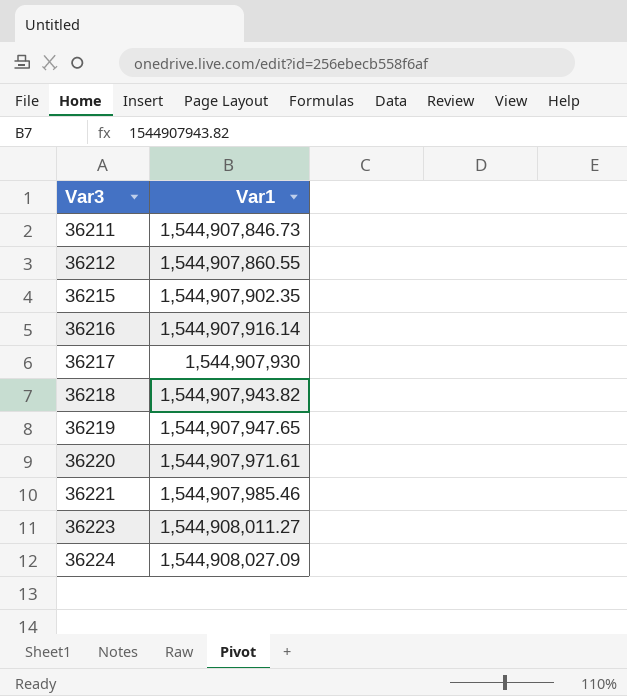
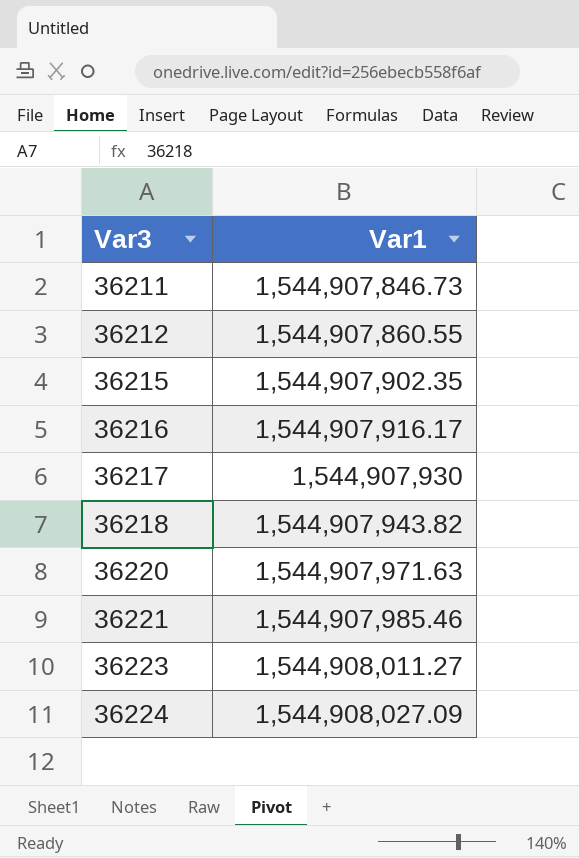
row 36219: 1,544,907,947.65 -> none
36216 | Var1: 1,544,907,916.14 -> 1,544,907,916.17
36220 | Var1: 1,544,907,971.61 -> 1,544,907,971.63

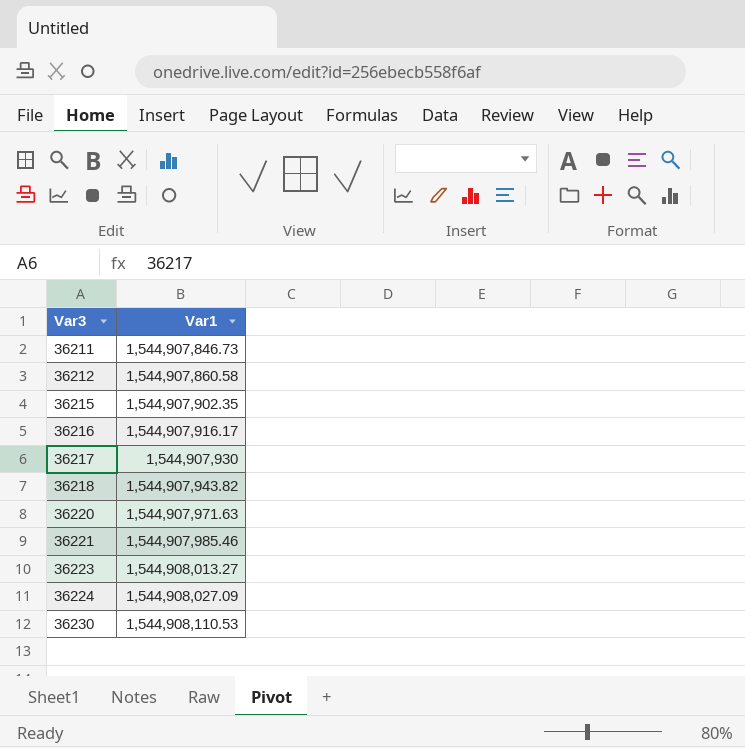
36212 | Var1: 1,544,907,860.55 -> 1,544,907,860.58
36223 | Var1: 1,544,908,011.27 -> 1,544,908,013.27
row 36230: none -> 1,544,908,110.53

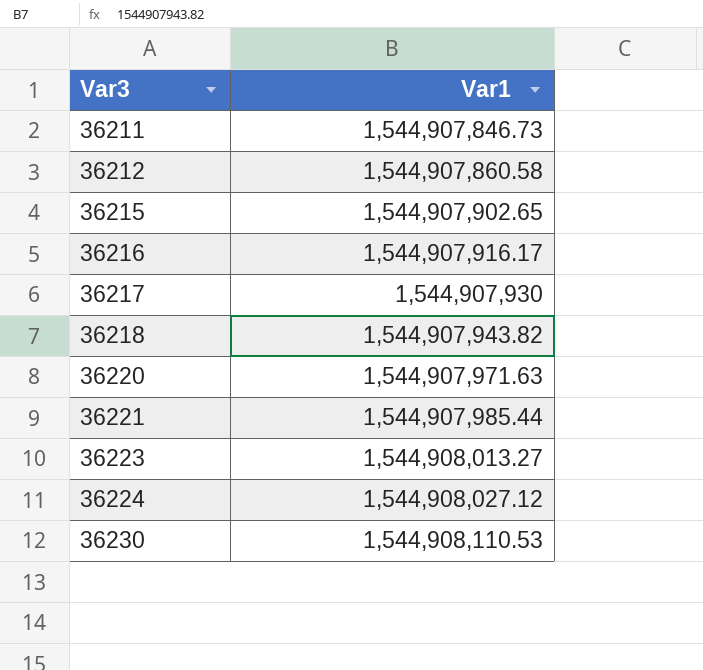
36215 | Var1: 1,544,907,902.35 -> 1,544,907,902.65
36221 | Var1: 1,544,907,985.46 -> 1,544,907,985.44
36224 | Var1: 1,544,908,027.09 -> 1,544,908,027.12

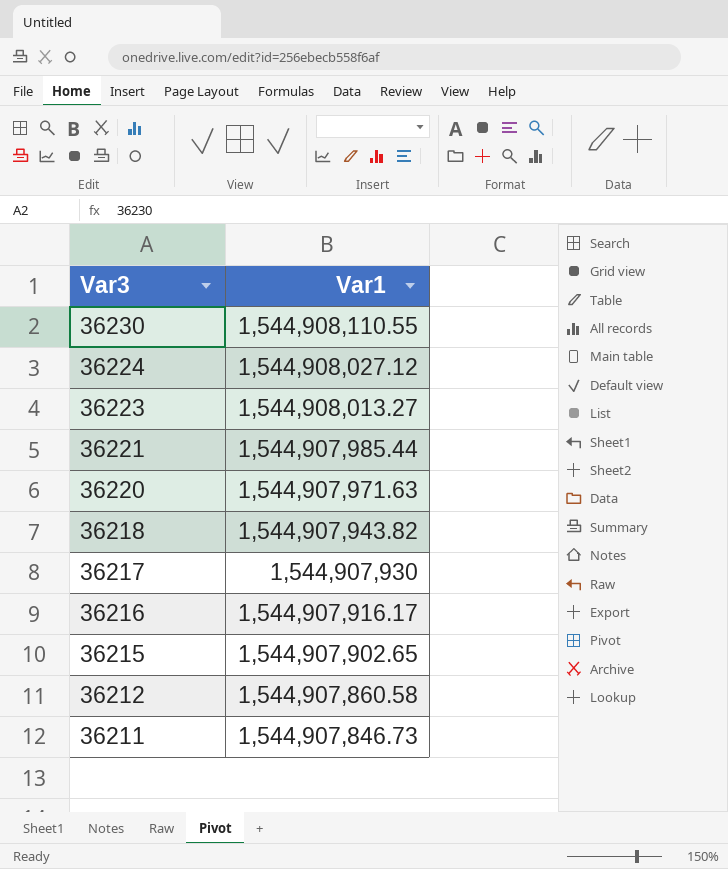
row order: Var3 ascending -> Var3 descending
36230 | Var1: 1,544,908,110.53 -> 1,544,908,110.55

